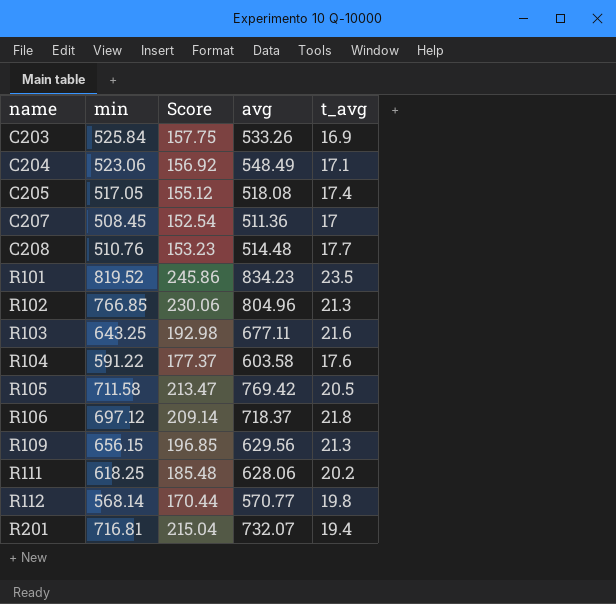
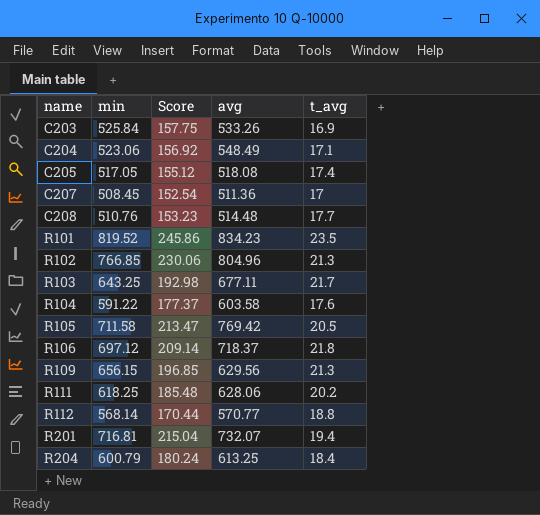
R103 | t_avg: 21.6 -> 21.7
R112 | t_avg: 19.8 -> 18.8
row R204: none -> 600.79 | 180.24 | 613.25 | 18.4

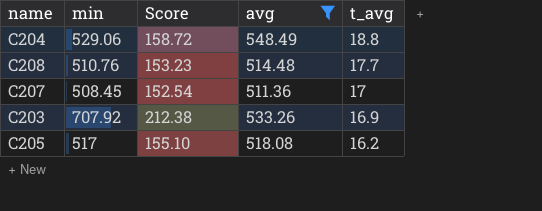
filter: none -> avg <= 548.49
row order: name ascending -> t_avg descending
C204 | min: 523.06 -> 529.06
C204 | Score: 156.92 -> 158.72
C204 | t_avg: 17.1 -> 18.8
C203 | min: 525.84 -> 707.92
C203 | Score: 157.75 -> 212.38
C205 | min: 517.05 -> 517
C205 | Score: 155.12 -> 155.10
C205 | t_avg: 17.4 -> 16.2

